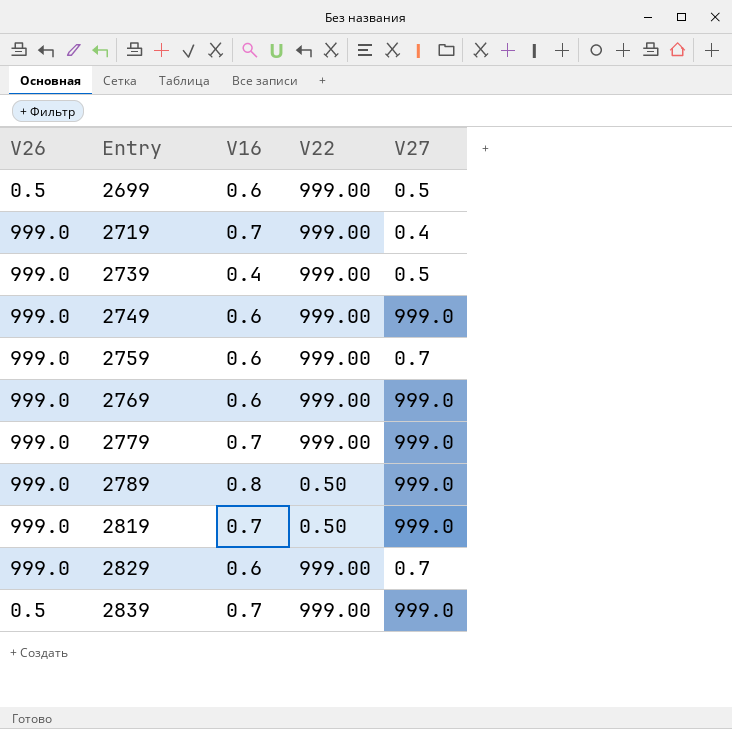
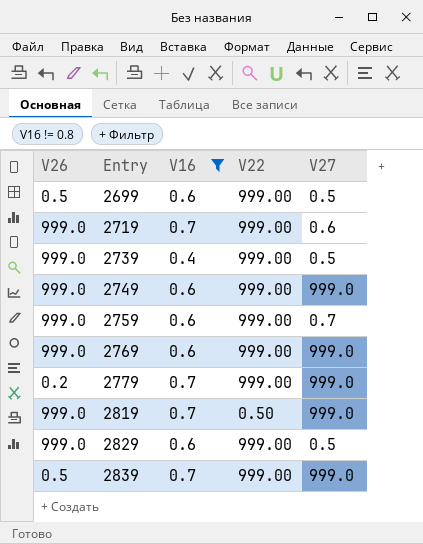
filter: none -> V16 != 0.8
2719 | V27: 0.4 -> 0.6
2779 | V26: 999.0 -> 0.2
2829 | V27: 0.7 -> 0.5

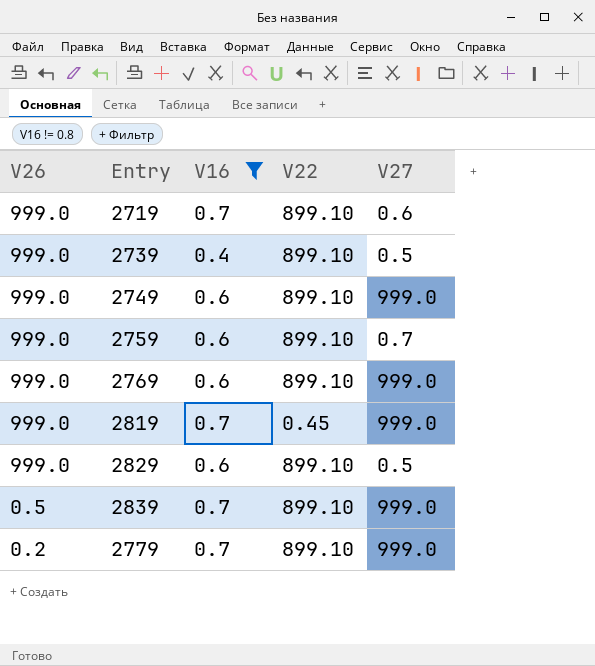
row order: Entry ascending -> V26 descending
row 2699: 0.5 | 0.6 | 999.00 | 0.5 -> none
2719 | V22: 999.00 -> 899.10
2739 | V22: 999.00 -> 899.10
2749 | V22: 999.00 -> 899.10
2759 | V22: 999.00 -> 899.10
2769 | V22: 999.00 -> 899.10
2819 | V22: 0.50 -> 0.45
2829 | V22: 999.00 -> 899.10
2839 | V22: 999.00 -> 899.10
2779 | V22: 999.00 -> 899.10

